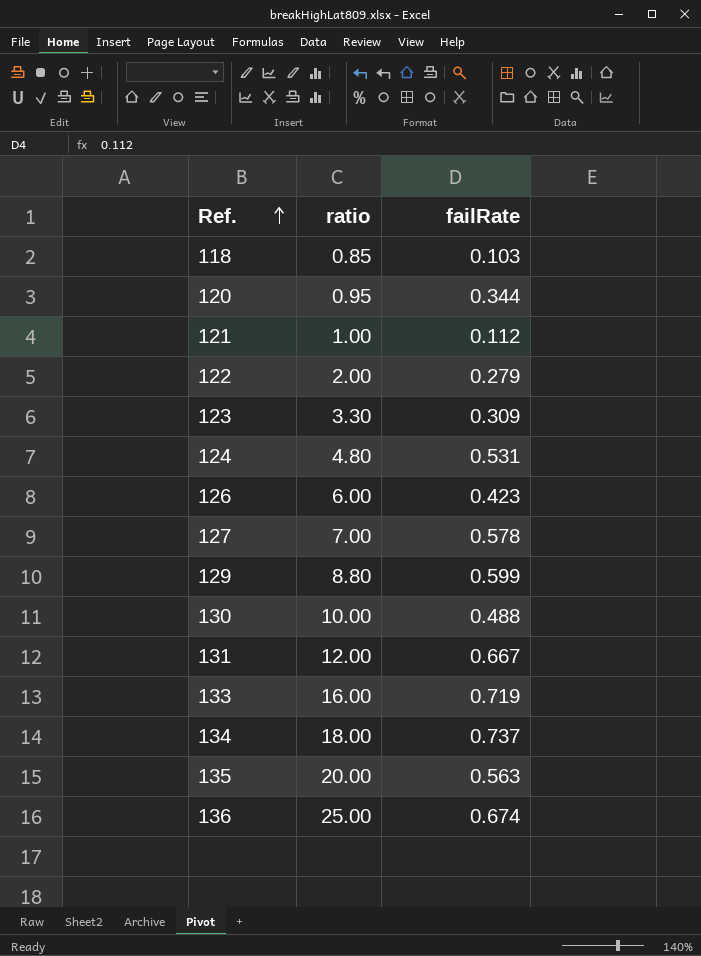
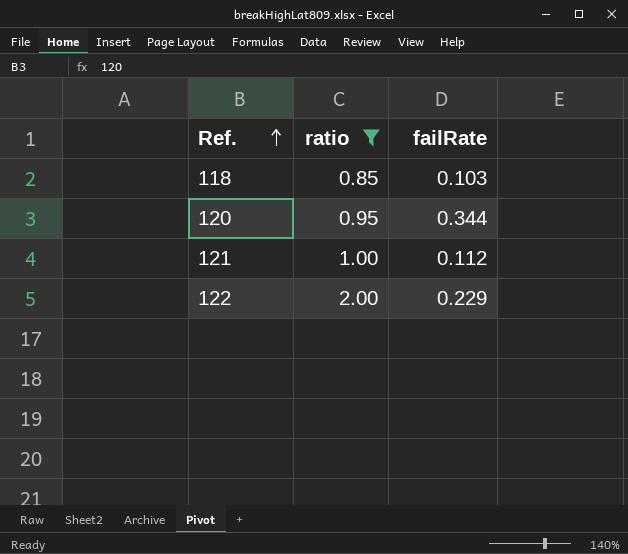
filter: none -> ratio <= 2.00
122 | failRate: 0.279 -> 0.229

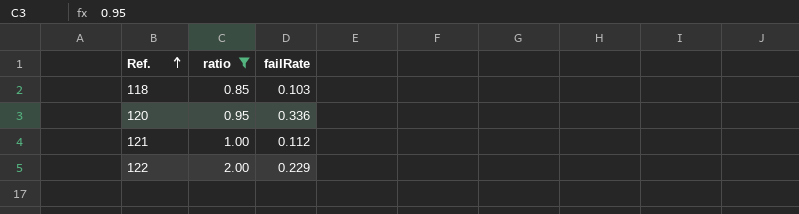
120 | failRate: 0.344 -> 0.336

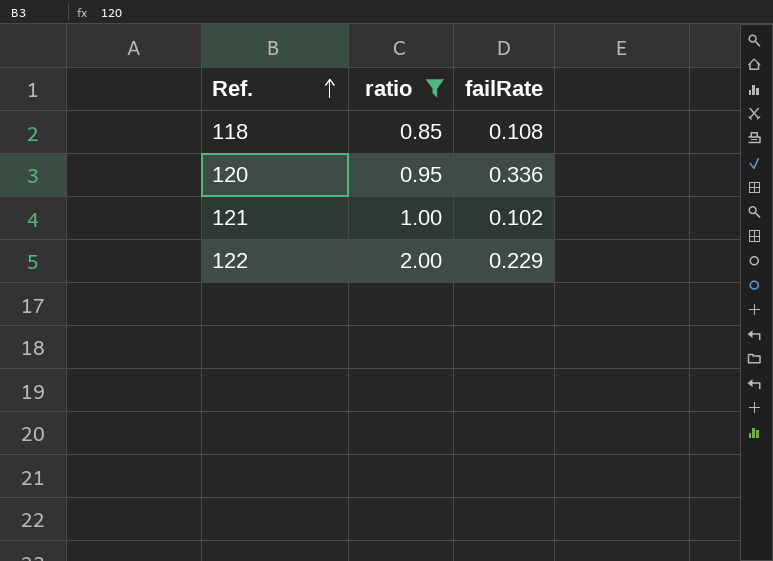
118 | failRate: 0.103 -> 0.108
121 | failRate: 0.112 -> 0.102

